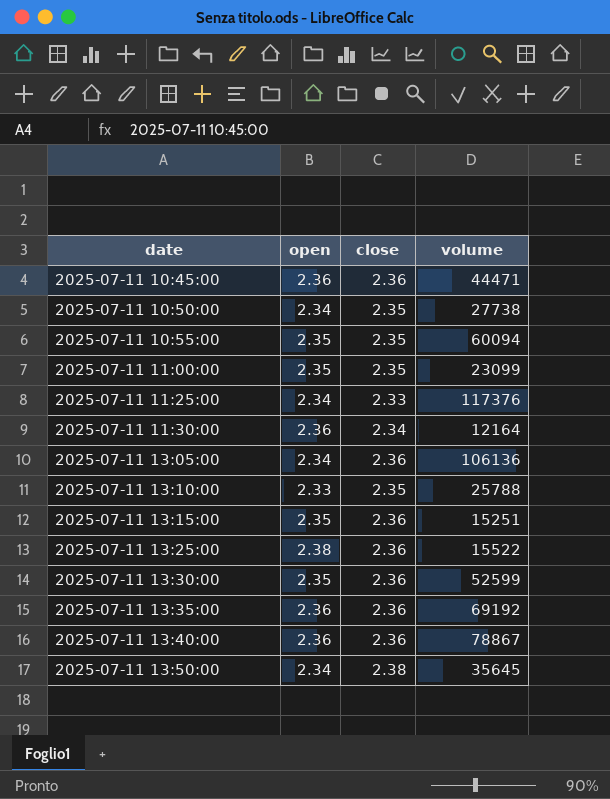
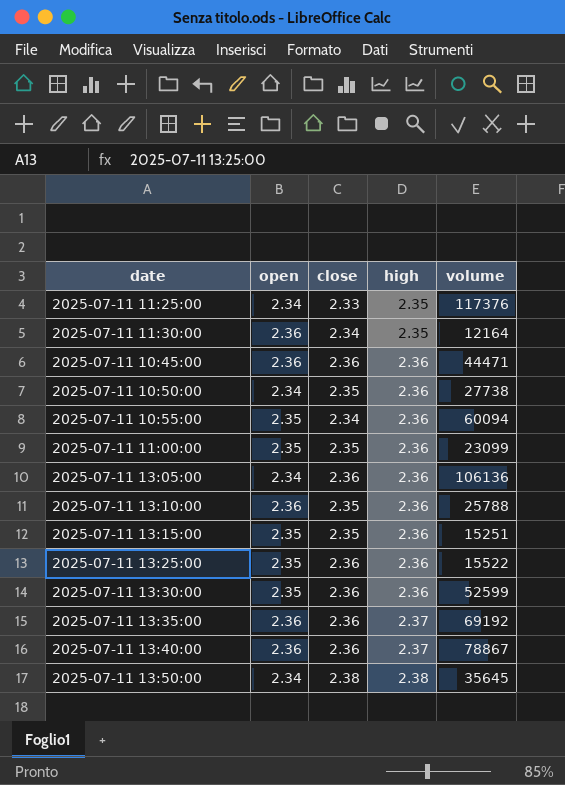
row order: date ascending -> high ascending
column high | position: none -> 4
2025-07-11 10:55:00 | close: 2.35 -> 2.34
2025-07-11 13:10:00 | open: 2.33 -> 2.36
2025-07-11 13:15:00 | close: 2.36 -> 2.35
2025-07-11 13:25:00 | open: 2.38 -> 2.35

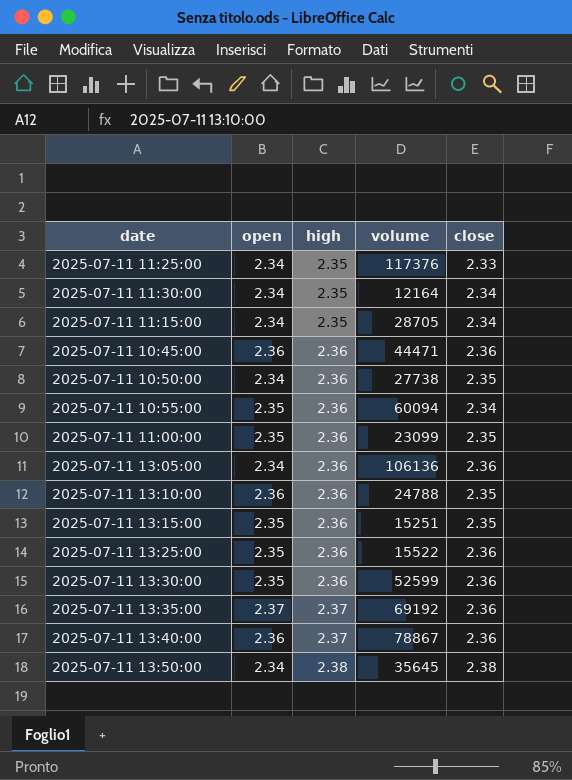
column close | position: 3 -> 5
2025-07-11 11:30:00 | open: 2.36 -> 2.34
row 2025-07-11 11:15:00: none -> 2.34 | 2.35 | 28705 | 2.34
2025-07-11 13:10:00 | volume: 25788 -> 24788
2025-07-11 13:35:00 | open: 2.36 -> 2.37

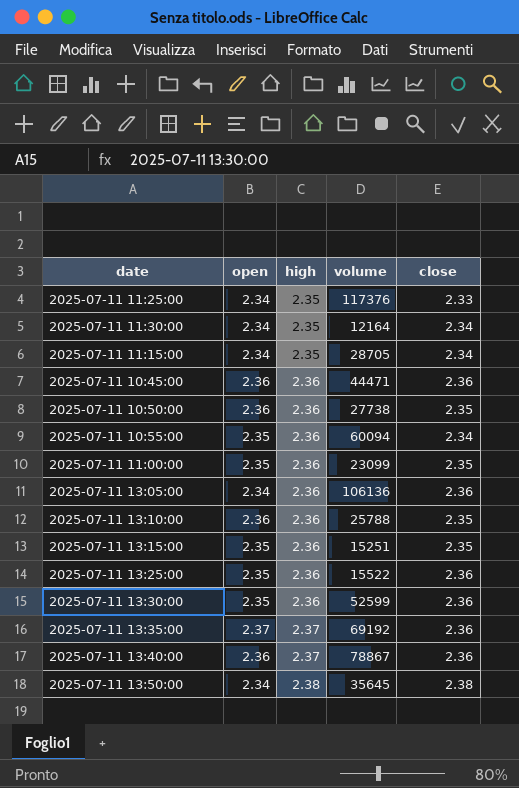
2025-07-11 10:50:00 | open: 2.34 -> 2.36
2025-07-11 13:10:00 | volume: 24788 -> 25788

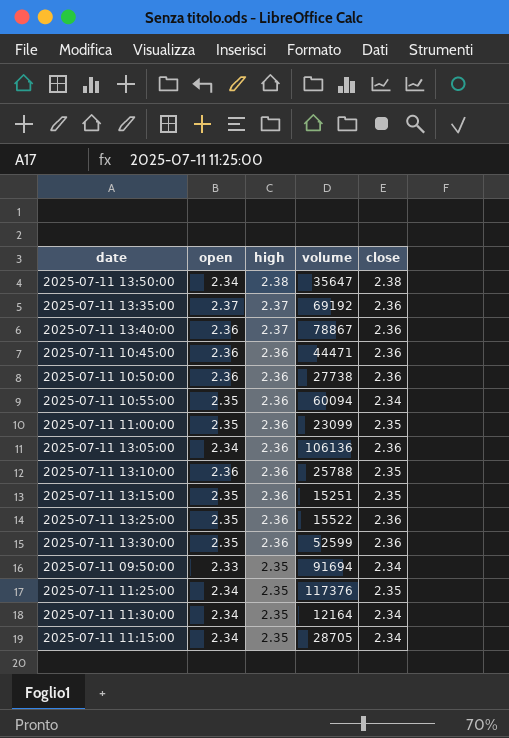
row order: high ascending -> high descending
2025-07-11 13:50:00 | volume: 35645 -> 35647
2025-07-11 10:50:00 | close: 2.35 -> 2.36
row 2025-07-11 09:50:00: none -> 2.33 | 2.35 | 91694 | 2.34
2025-07-11 11:25:00 | close: 2.33 -> 2.35

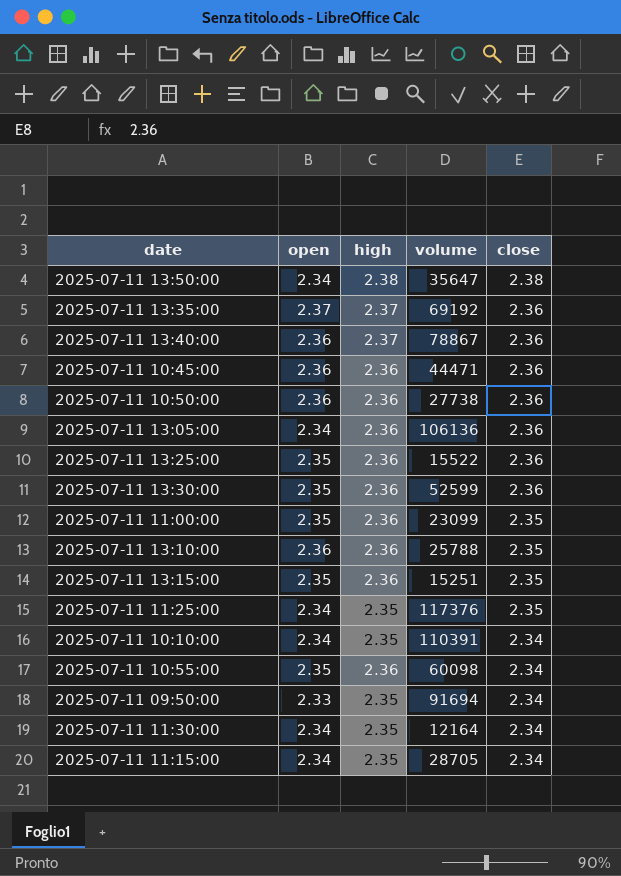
row order: high descending -> close descending
row 2025-07-11 10:10:00: none -> 2.34 | 2.35 | 110391 | 2.34
2025-07-11 10:55:00 | volume: 60094 -> 60098

